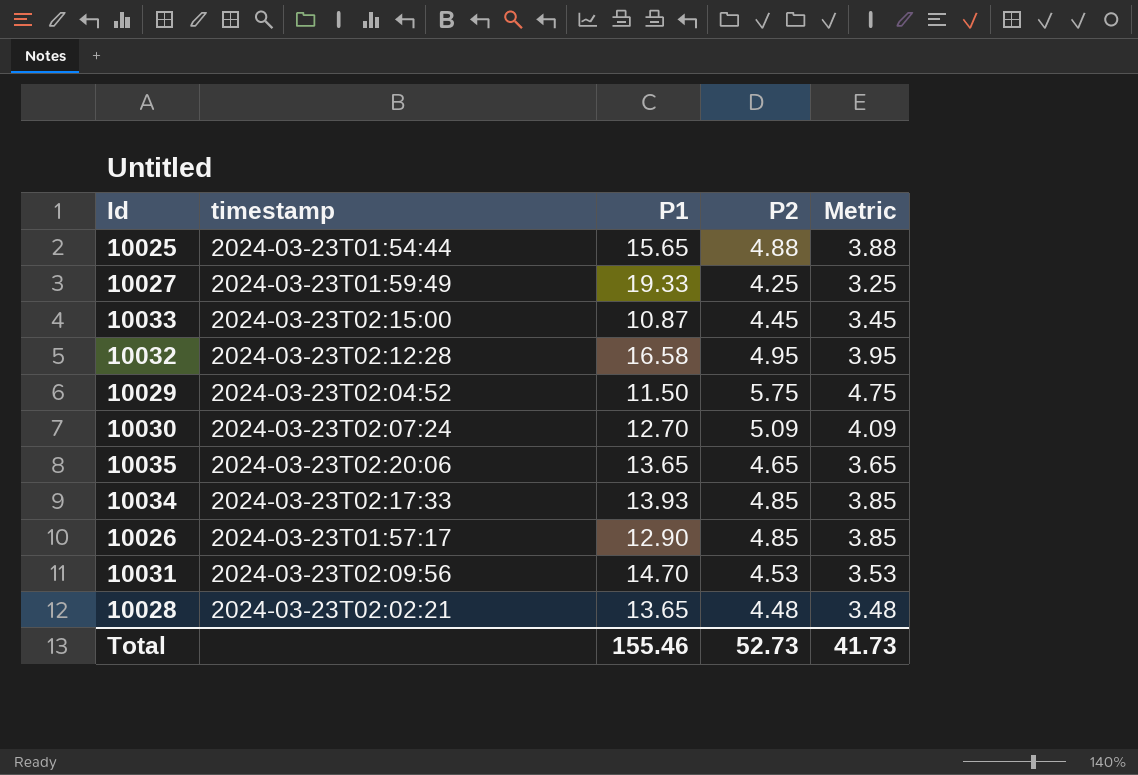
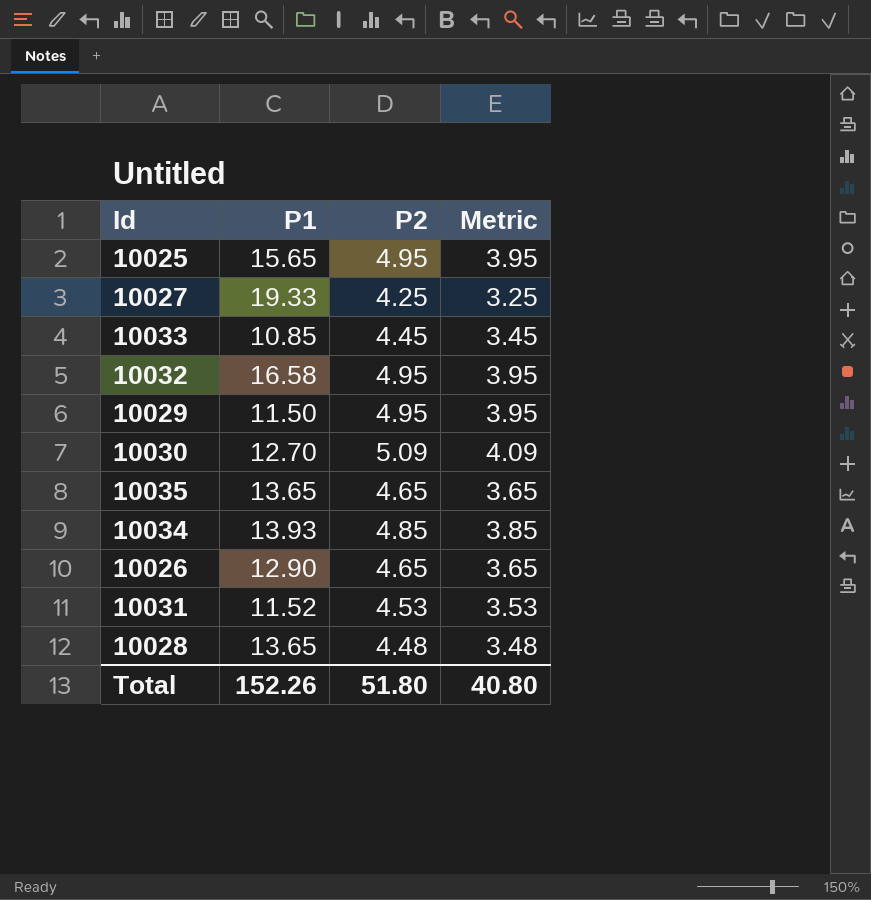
column timestamp | position: 2 -> none
10025 | P2: 4.88 -> 4.95
10025 | Metric: 3.88 -> 3.95
10033 | P1: 10.87 -> 10.85
10029 | P2: 5.75 -> 4.95
10029 | Metric: 4.75 -> 3.95
10026 | P2: 4.85 -> 4.65
10026 | Metric: 3.85 -> 3.65
10031 | P1: 14.70 -> 11.52
Total | P1: 155.46 -> 152.26
Total | P2: 52.73 -> 51.80
Total | Metric: 41.73 -> 40.80

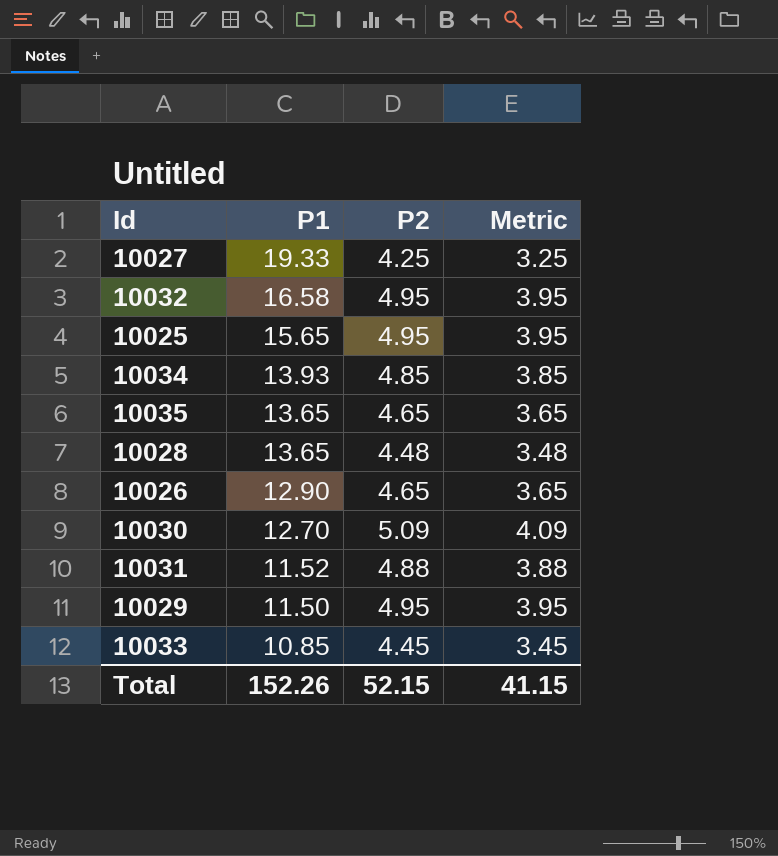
row order: none -> P1 descending
10031 | P2: 4.53 -> 4.88
10031 | Metric: 3.53 -> 3.88
Total | P2: 51.80 -> 52.15
Total | Metric: 40.80 -> 41.15

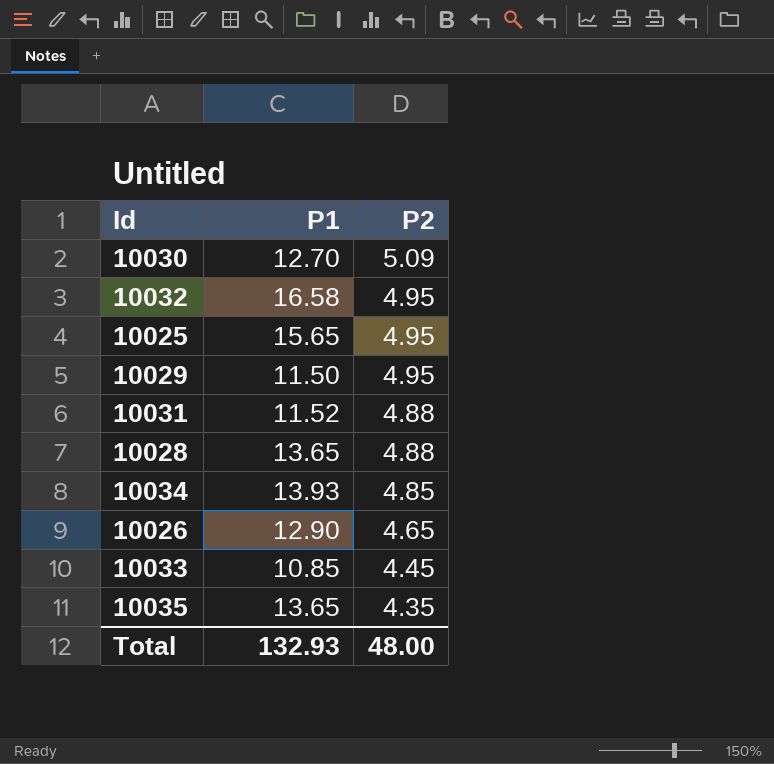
row order: P1 descending -> P2 descending
column Metric | formula: [P2] - 1 -> none
row 10027: 19.33 | 4.25 | 3.25 -> none
10028 | P2: 4.48 -> 4.88
10035 | P2: 4.65 -> 4.35
Total | P1: 152.26 -> 132.93
Total | P2: 52.15 -> 48.00

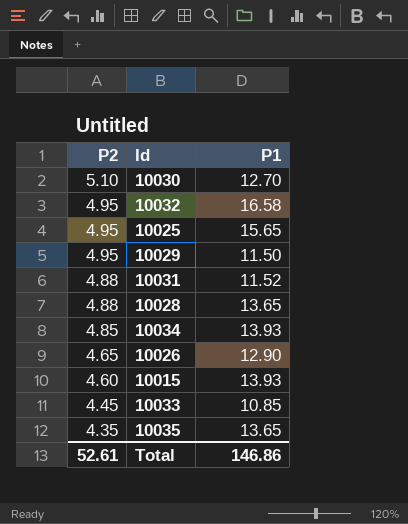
column P2 | position: 3 -> 1
10030 | P2: 5.09 -> 5.10
row 10015: none -> 4.60 | 13.93
Total | P2: 48.00 -> 52.61
Total | P1: 132.93 -> 146.86

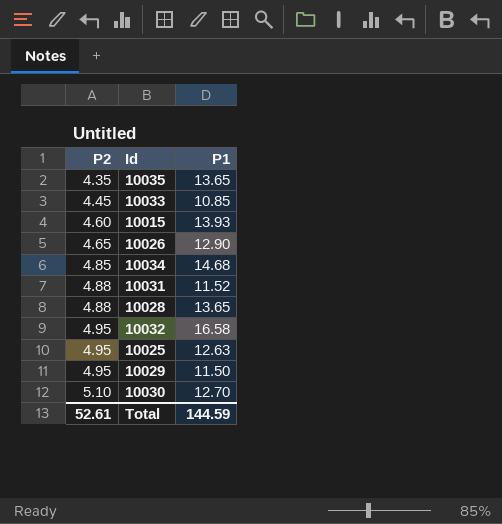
row order: P2 descending -> P2 ascending
10034 | P1: 13.93 -> 14.68
10025 | P1: 15.65 -> 12.63
Total | P1: 146.86 -> 144.59

